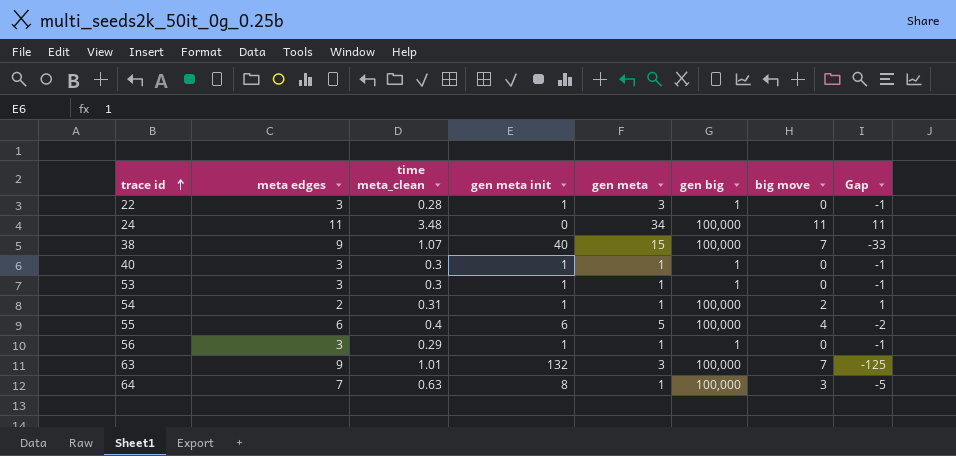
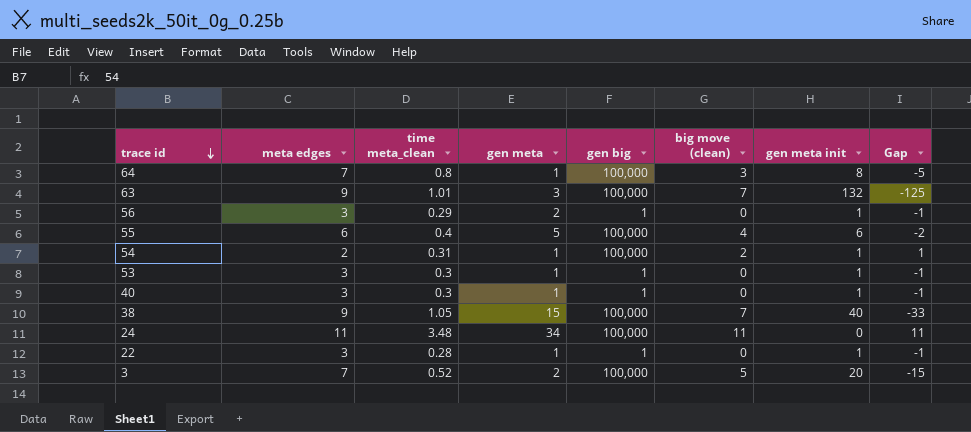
row order: trace id ascending -> trace id descending
column name: big move -> big move (clean)
column gen meta init | position: 4 -> 7
64 | time meta_clean: 0.63 -> 0.8
56 | gen meta: 1 -> 2
38 | time meta_clean: 1.07 -> 1.05
22 | gen meta: 3 -> 1
row 3: none -> 7 | 0.52 | 2 | 100,000 | 5 | 20 | -15

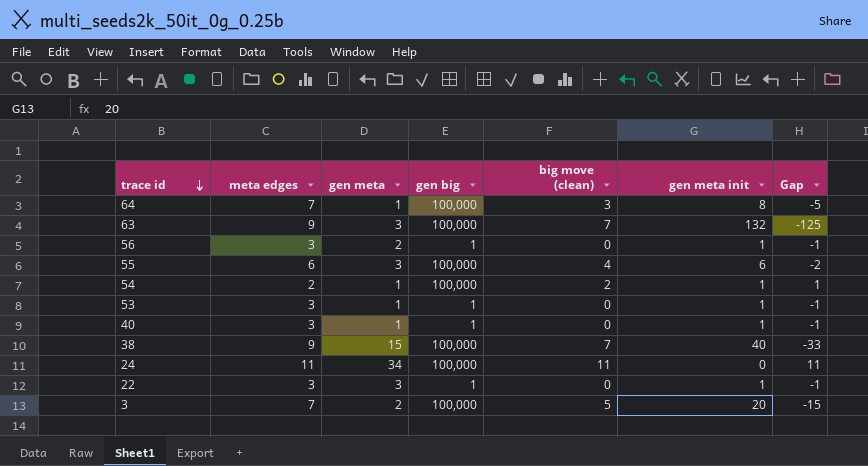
column time meta_clean | position: 3 -> none
55 | gen meta: 5 -> 3
22 | gen meta: 1 -> 3

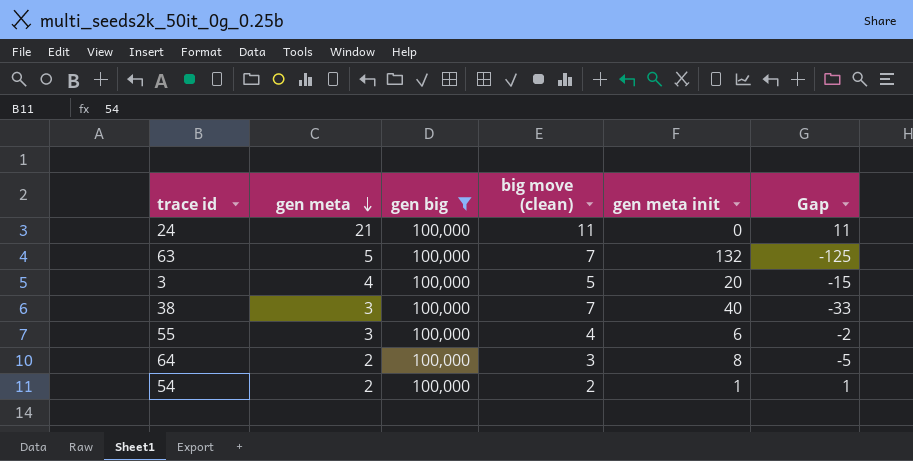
filter: none -> gen big = 100,000
row order: trace id descending -> gen meta descending
column meta edges | position: 2 -> none
24 | gen meta: 34 -> 21
63 | gen meta: 3 -> 5
3 | gen meta: 2 -> 4
38 | gen meta: 15 -> 3
64 | gen meta: 1 -> 2
54 | gen meta: 1 -> 2

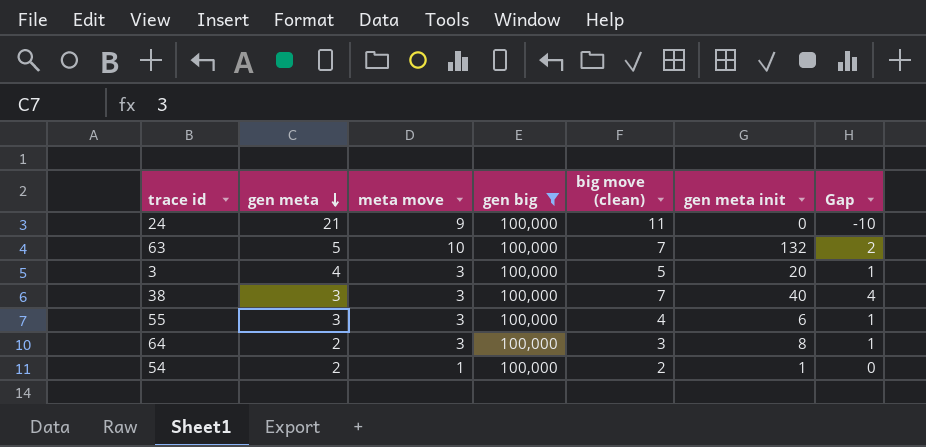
column meta move | position: none -> 3
column Gap | formula: [big move (clean)] - [gen meta init] -> [big move (clean)] - [gen meta]

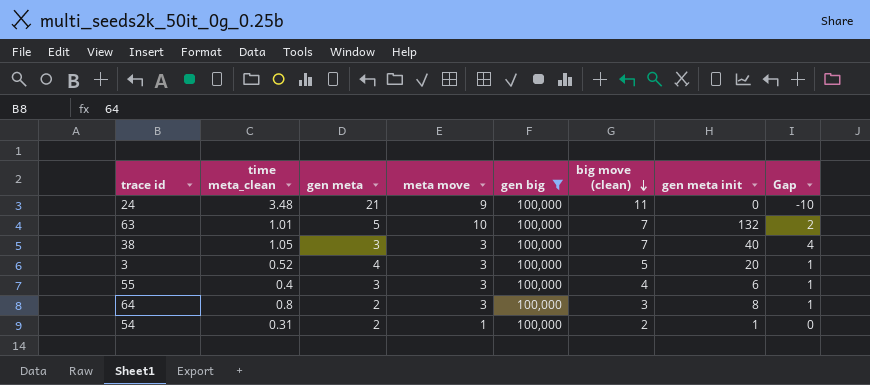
row order: gen meta descending -> big move (clean) descending
column time meta_clean | position: none -> 2

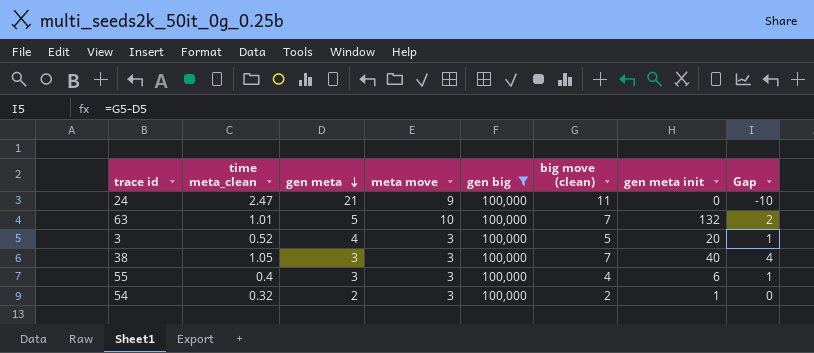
row order: big move (clean) descending -> gen meta descending
row 64: 0.8 | 2 | 3 | 100,000 | 3 | 8 | 1 -> none
24 | time meta_clean: 3.48 -> 2.47
54 | time meta_clean: 0.31 -> 0.32
54 | meta move: 1 -> 3

